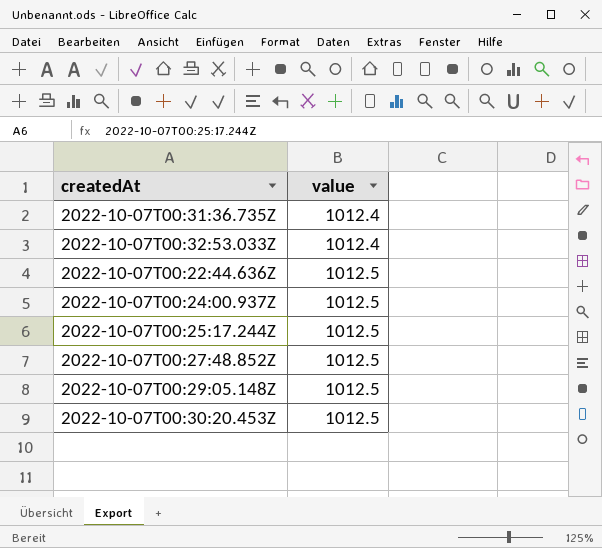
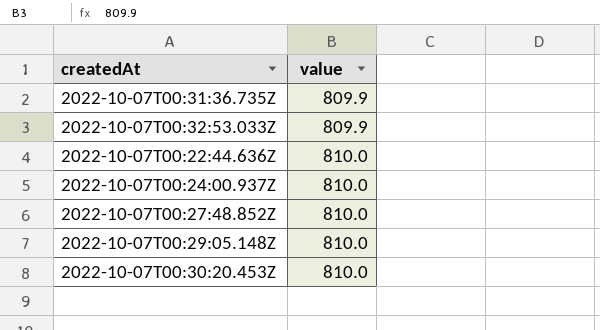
row 2022-10-07T00:25:17.244Z: 1012.5 -> none
2022-10-07T00:31:36.735Z | value: 1012.4 -> 809.9
2022-10-07T00:32:53.033Z | value: 1012.4 -> 809.9
2022-10-07T00:22:44.636Z | value: 1012.5 -> 810.0
2022-10-07T00:24:00.937Z | value: 1012.5 -> 810.0
2022-10-07T00:27:48.852Z | value: 1012.5 -> 810.0
2022-10-07T00:29:05.148Z | value: 1012.5 -> 810.0
2022-10-07T00:30:20.453Z | value: 1012.5 -> 810.0

